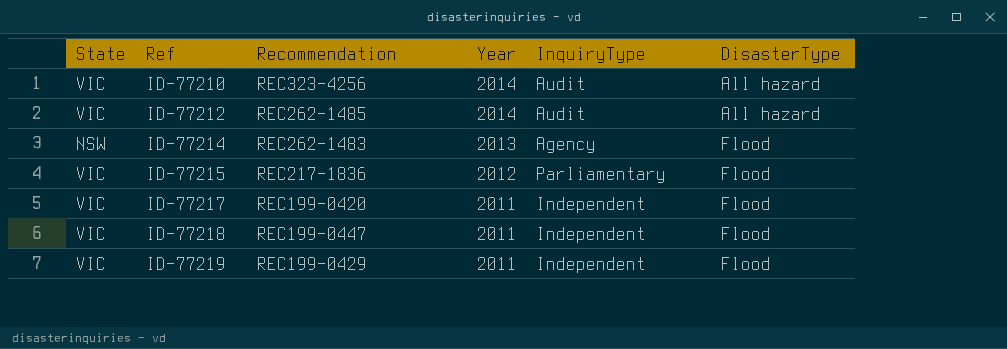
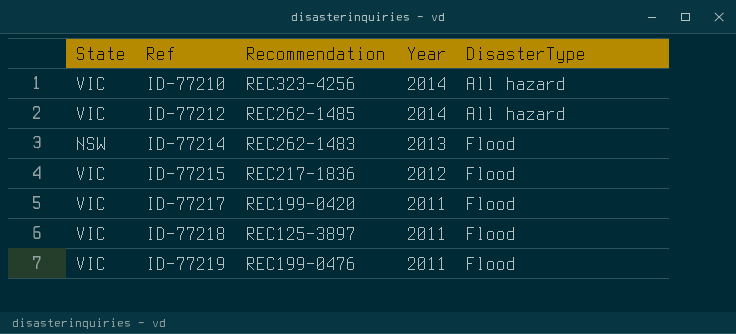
column InquiryType | position: 5 -> none
ID-77218 | Recommendation: REC199-0447 -> REC125-3897
ID-77219 | Recommendation: REC199-0429 -> REC199-0476

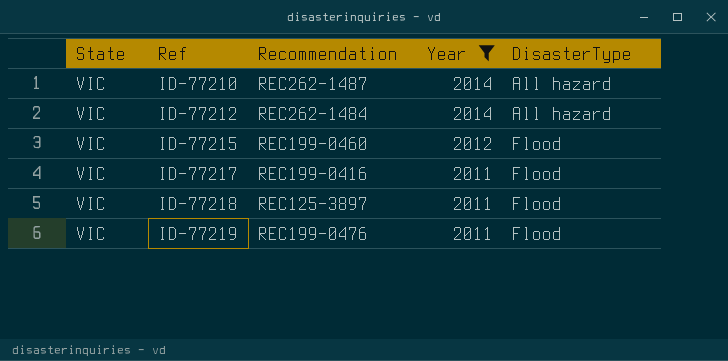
filter: none -> Year != 2013
ID-77210 | Recommendation: REC323-4256 -> REC262-1487
ID-77212 | Recommendation: REC262-1485 -> REC262-1484
ID-77215 | Recommendation: REC217-1836 -> REC199-0460
ID-77217 | Recommendation: REC199-0420 -> REC199-0416

